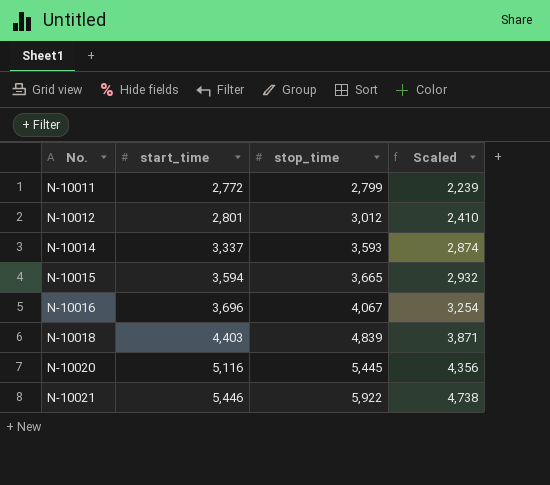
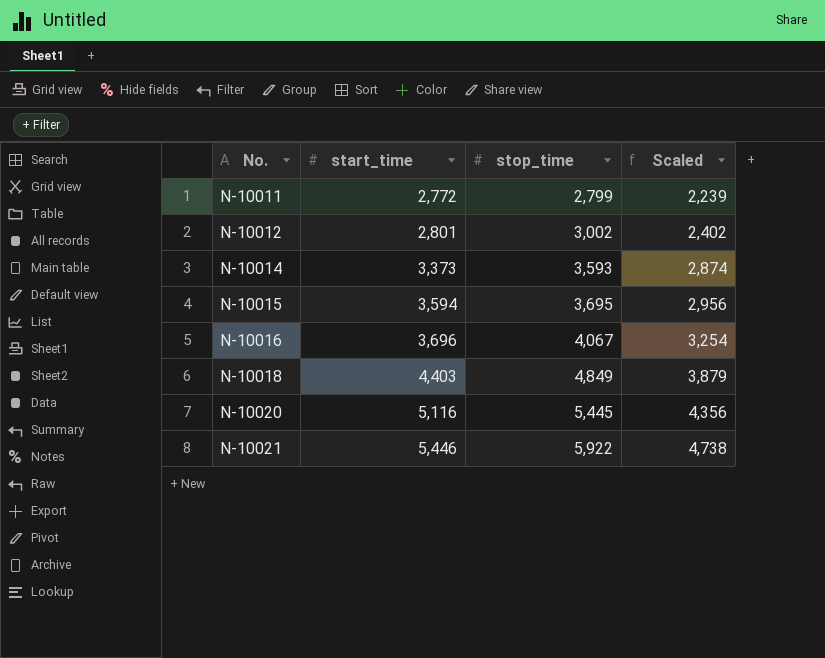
N-10012 | stop_time: 3,012 -> 3,002
N-10012 | Scaled: 2,410 -> 2,402
N-10014 | start_time: 3,337 -> 3,373
N-10015 | stop_time: 3,665 -> 3,695
N-10015 | Scaled: 2,932 -> 2,956
N-10018 | stop_time: 4,839 -> 4,849
N-10018 | Scaled: 3,871 -> 3,879

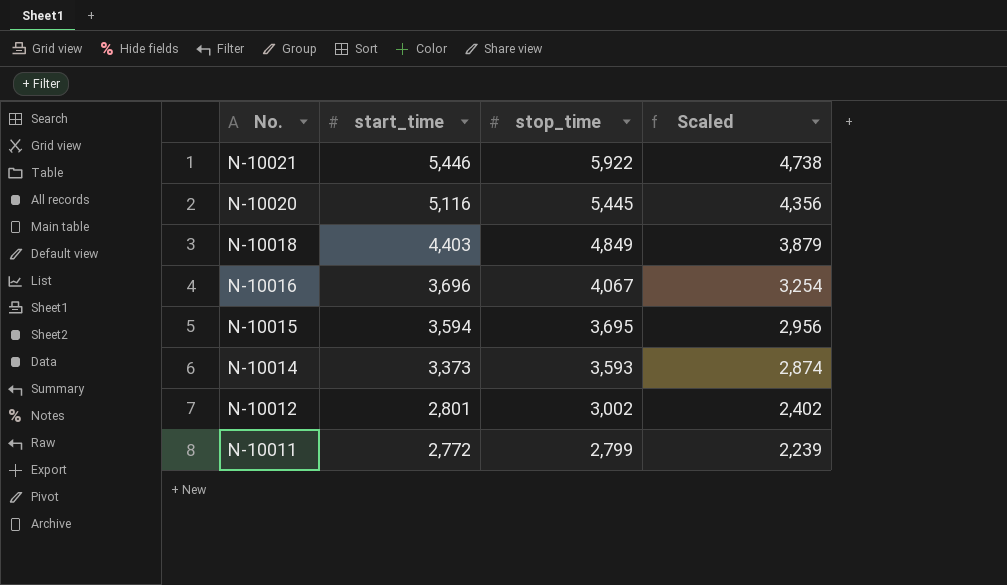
row order: No. ascending -> No. descending

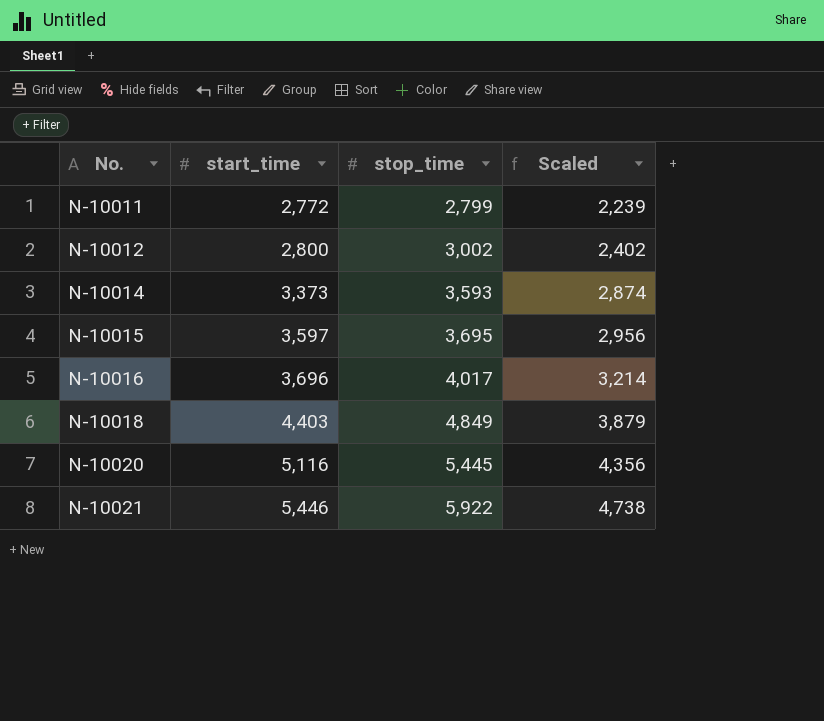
row order: No. descending -> No. ascending
N-10012 | start_time: 2,801 -> 2,800
N-10015 | start_time: 3,594 -> 3,597
N-10016 | stop_time: 4,067 -> 4,017
N-10016 | Scaled: 3,254 -> 3,214

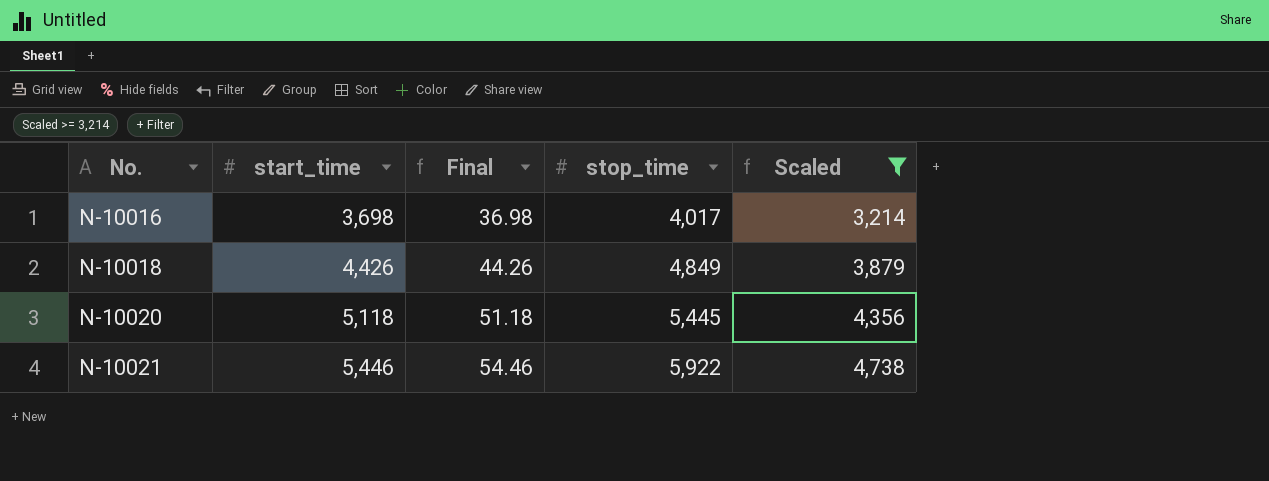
filter: none -> Scaled >= 3,214
column Final | formula: none -> [start_time] * 0.01
N-10016 | start_time: 3,696 -> 3,698
N-10018 | start_time: 4,403 -> 4,426
N-10020 | start_time: 5,116 -> 5,118

